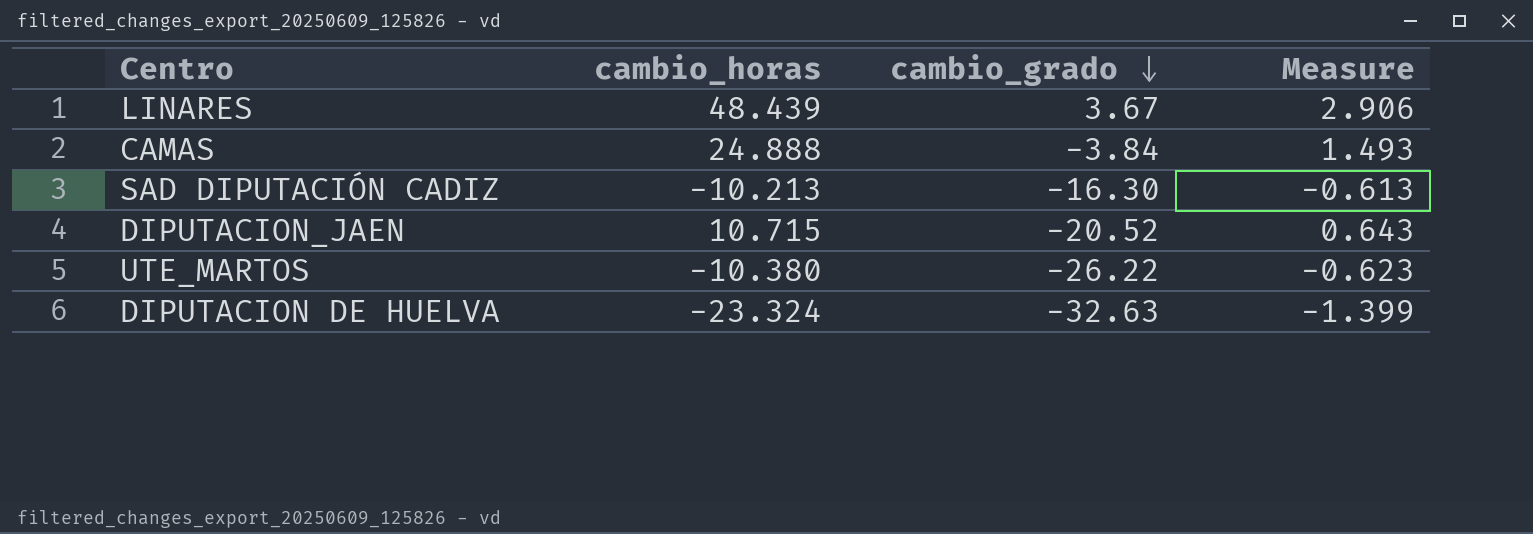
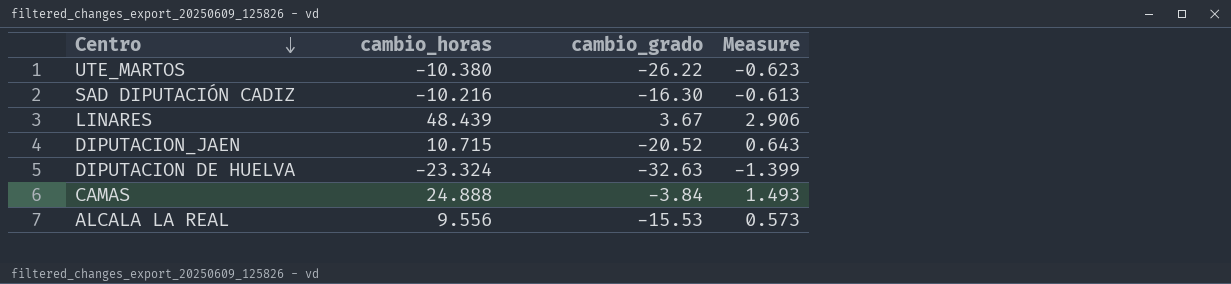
row order: cambio_grado descending -> Centro descending
SAD DIPUTACIÓN CADIZ | cambio_horas: -10.213 -> -10.216
row ALCALA LA REAL: none -> 9.556 | -15.53 | 0.573

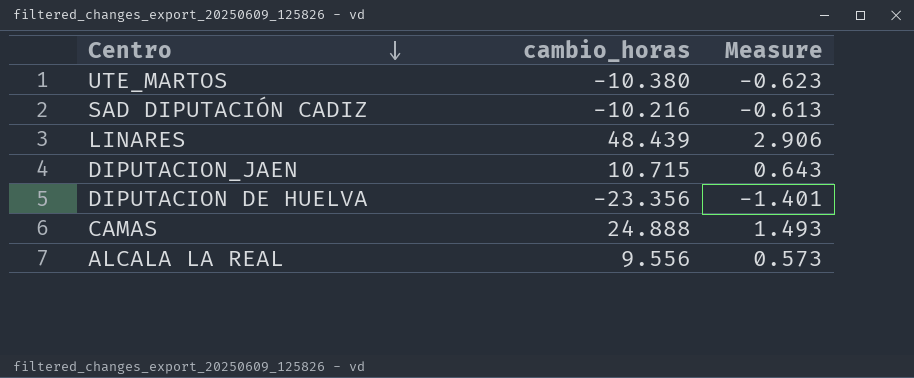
column cambio_grado | position: 3 -> none
DIPUTACION DE HUELVA | cambio_horas: -23.324 -> -23.356
DIPUTACION DE HUELVA | Measure: -1.399 -> -1.401

